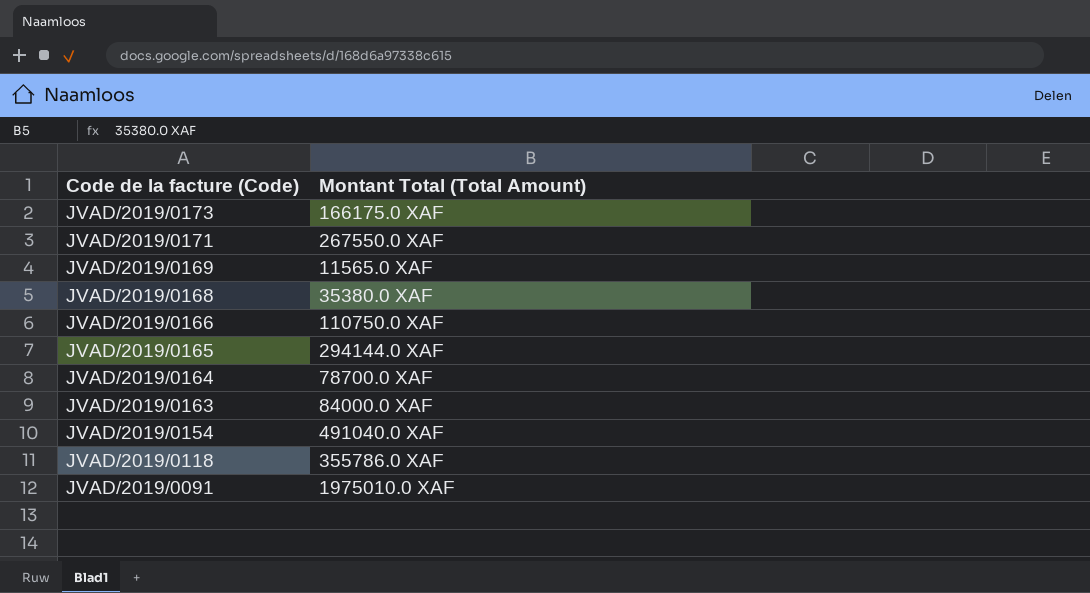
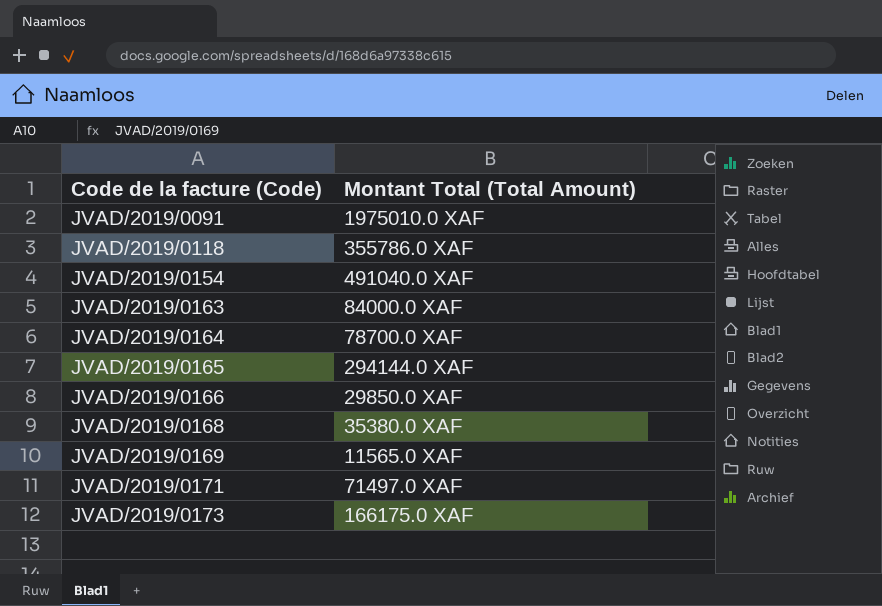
row order: Code de la facture (Code) descending -> Code de la facture (Code) ascending
JVAD/2019/0166 | Montant Total (Total Amount): 110750.0 XAF -> 29850.0 XAF
JVAD/2019/0171 | Montant Total (Total Amount): 267550.0 XAF -> 71497.0 XAF

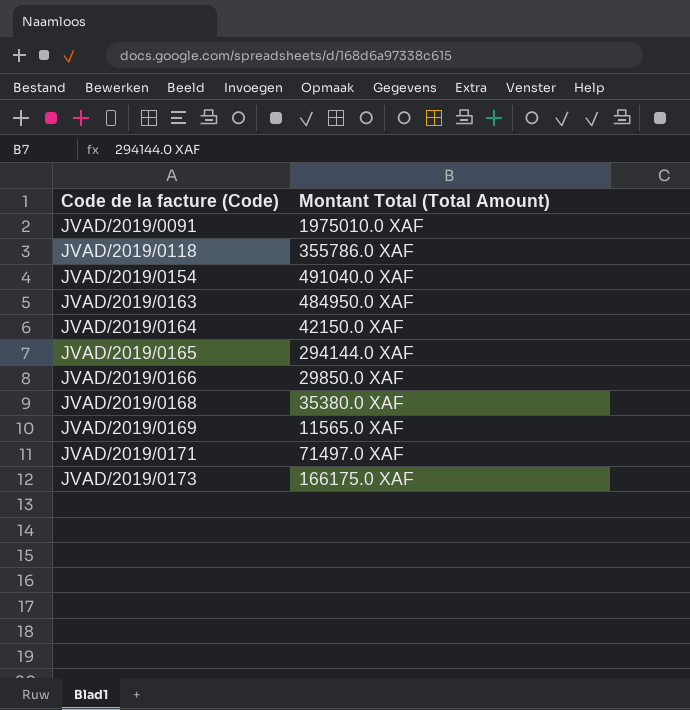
JVAD/2019/0163 | Montant Total (Total Amount): 84000.0 XAF -> 484950.0 XAF
JVAD/2019/0164 | Montant Total (Total Amount): 78700.0 XAF -> 42150.0 XAF

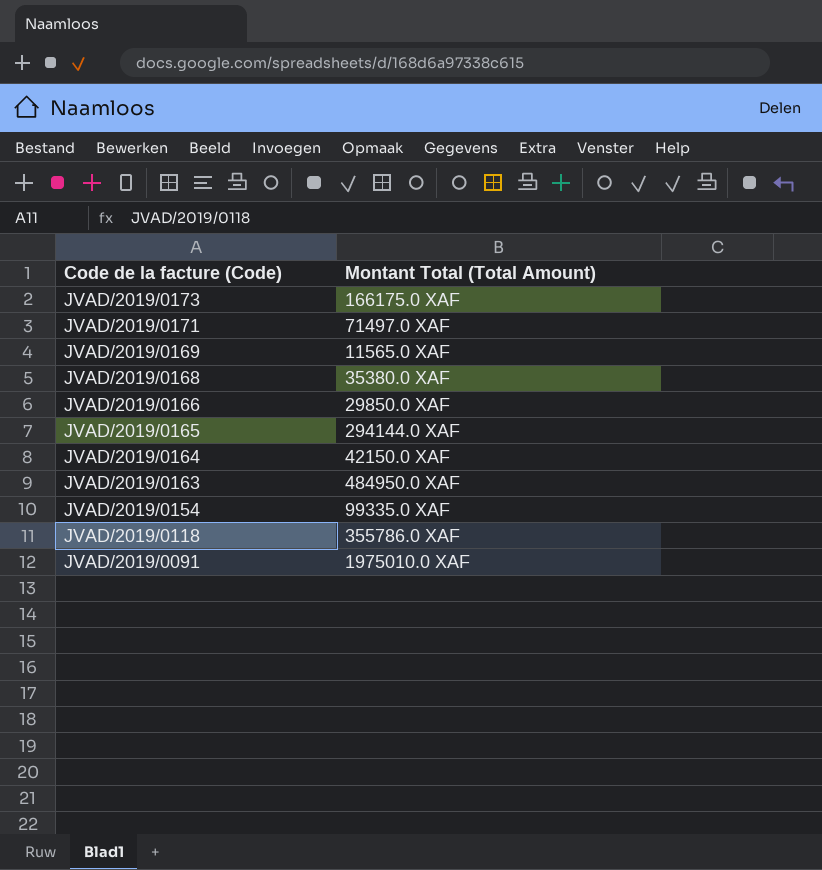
row order: Code de la facture (Code) ascending -> Code de la facture (Code) descending
JVAD/2019/0154 | Montant Total (Total Amount): 491040.0 XAF -> 99335.0 XAF

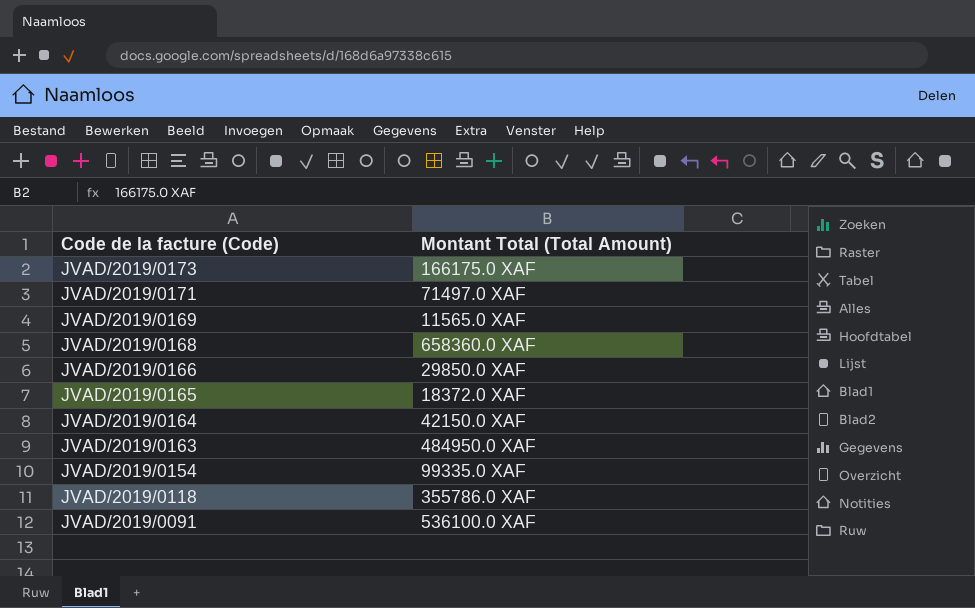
JVAD/2019/0168 | Montant Total (Total Amount): 35380.0 XAF -> 658360.0 XAF
JVAD/2019/0165 | Montant Total (Total Amount): 294144.0 XAF -> 18372.0 XAF
JVAD/2019/0091 | Montant Total (Total Amount): 1975010.0 XAF -> 536100.0 XAF

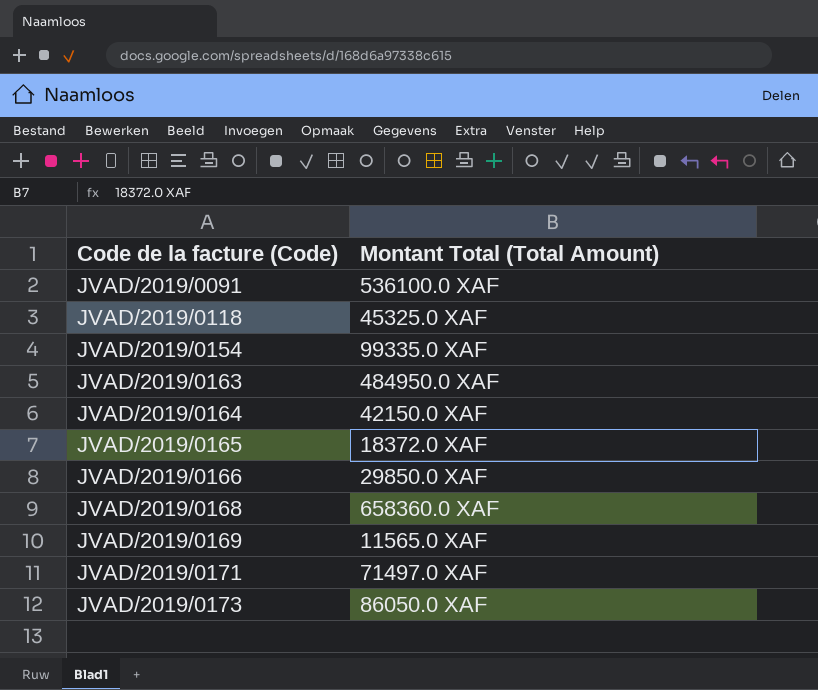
row order: Code de la facture (Code) descending -> Code de la facture (Code) ascending
JVAD/2019/0118 | Montant Total (Total Amount): 355786.0 XAF -> 45325.0 XAF
JVAD/2019/0173 | Montant Total (Total Amount): 166175.0 XAF -> 86050.0 XAF

